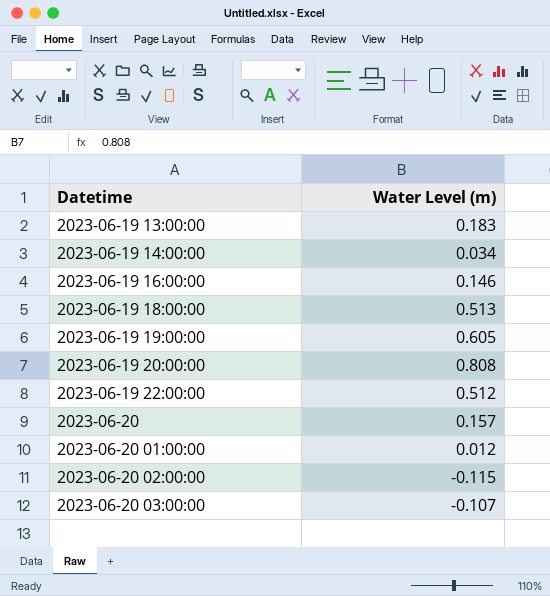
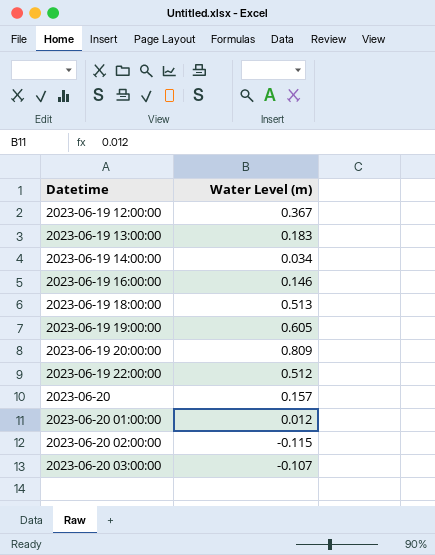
row 2023-06-19 12:00:00: none -> 0.367
2023-06-19 20:00:00 | Water Level (m): 0.808 -> 0.809

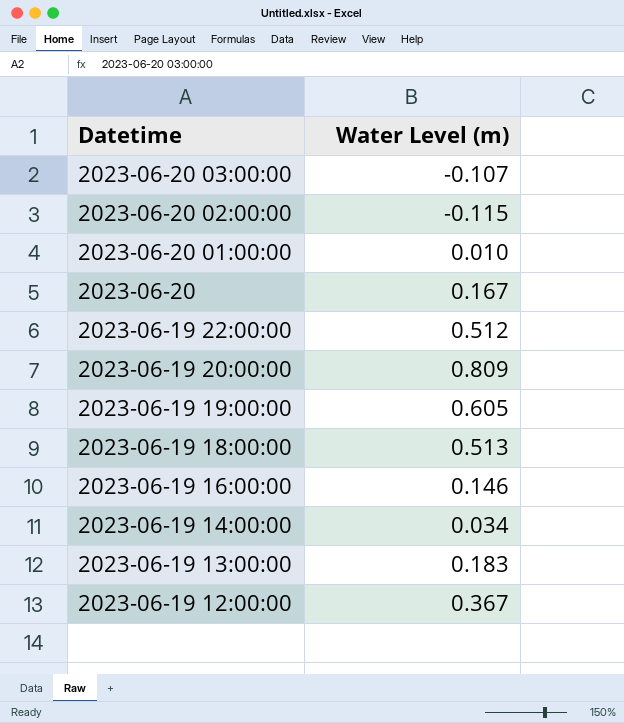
row order: Datetime ascending -> Datetime descending
2023-06-20 01:00:00 | Water Level (m): 0.012 -> 0.010
2023-06-20 | Water Level (m): 0.157 -> 0.167

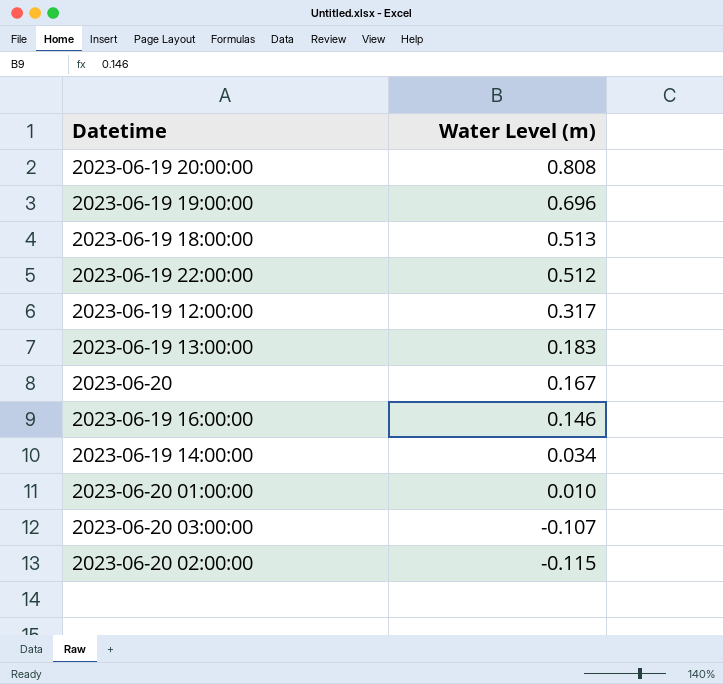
row order: Datetime descending -> Water Level (m) descending
2023-06-19 20:00:00 | Water Level (m): 0.809 -> 0.808
2023-06-19 19:00:00 | Water Level (m): 0.605 -> 0.696
2023-06-19 12:00:00 | Water Level (m): 0.367 -> 0.317

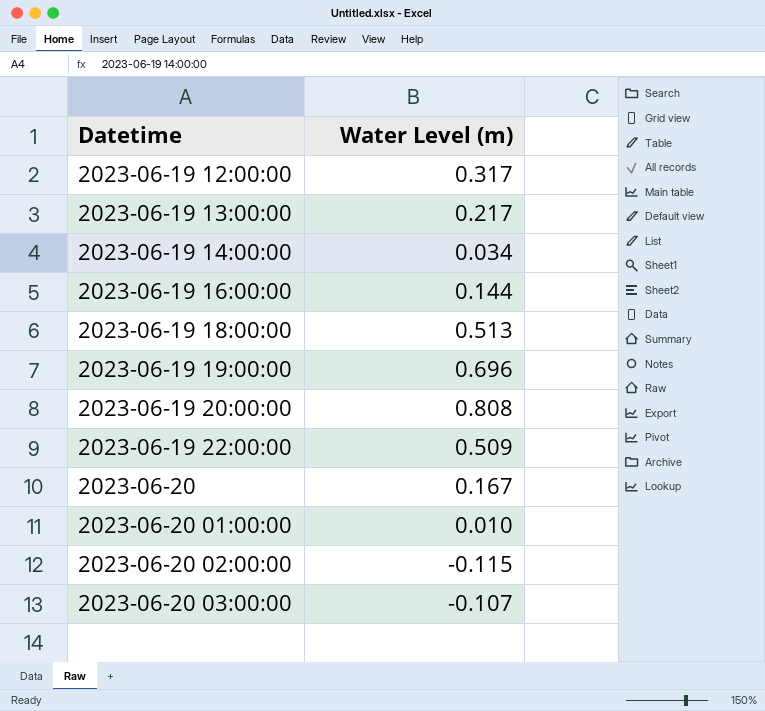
row order: Water Level (m) descending -> Datetime ascending
2023-06-19 13:00:00 | Water Level (m): 0.183 -> 0.217
2023-06-19 16:00:00 | Water Level (m): 0.146 -> 0.144
2023-06-19 22:00:00 | Water Level (m): 0.512 -> 0.509

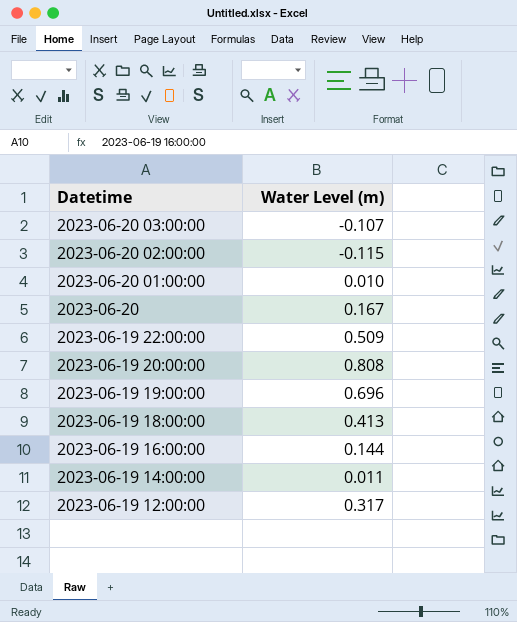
row order: Datetime ascending -> Datetime descending
row 2023-06-19 13:00:00: 0.217 -> none
2023-06-19 18:00:00 | Water Level (m): 0.513 -> 0.413
2023-06-19 14:00:00 | Water Level (m): 0.034 -> 0.011

